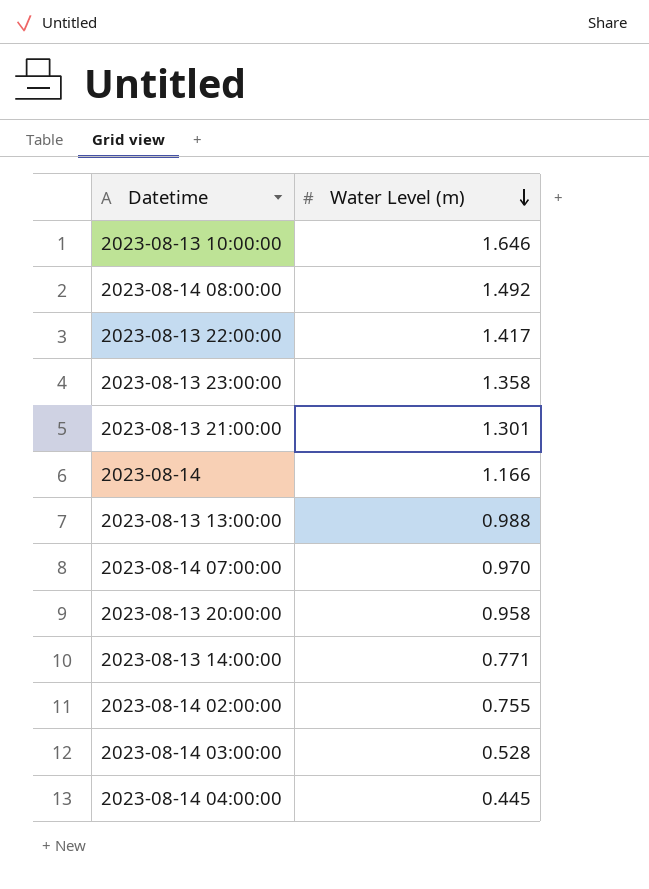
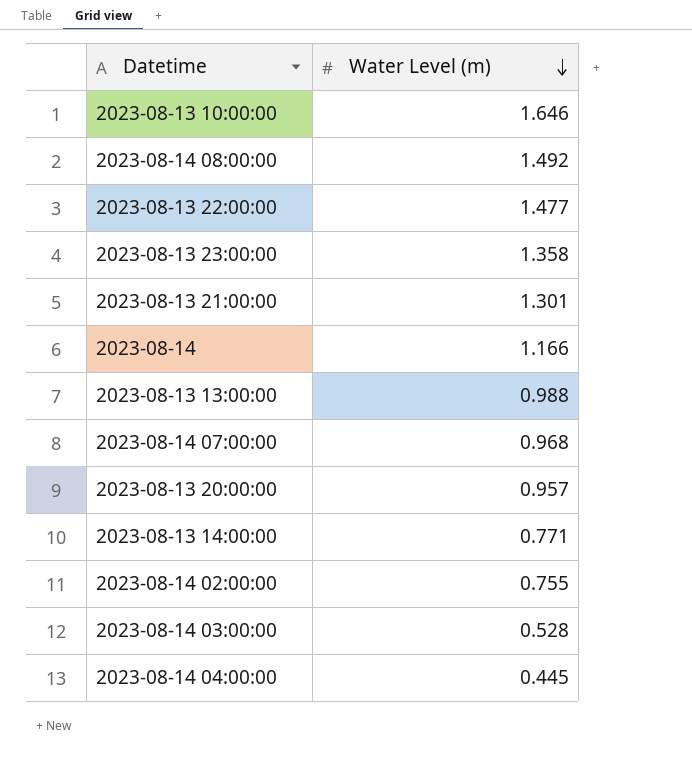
2023-08-13 22:00:00 | Water Level (m): 1.417 -> 1.477
2023-08-14 07:00:00 | Water Level (m): 0.970 -> 0.968
2023-08-13 20:00:00 | Water Level (m): 0.958 -> 0.957

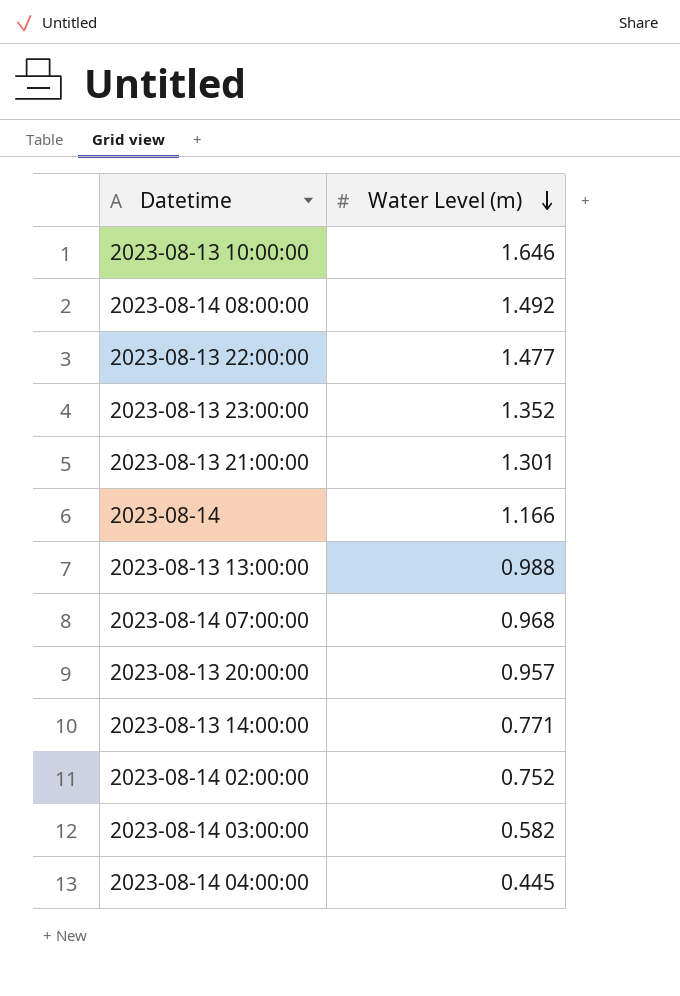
2023-08-13 23:00:00 | Water Level (m): 1.358 -> 1.352
2023-08-14 02:00:00 | Water Level (m): 0.755 -> 0.752
2023-08-14 03:00:00 | Water Level (m): 0.528 -> 0.582

